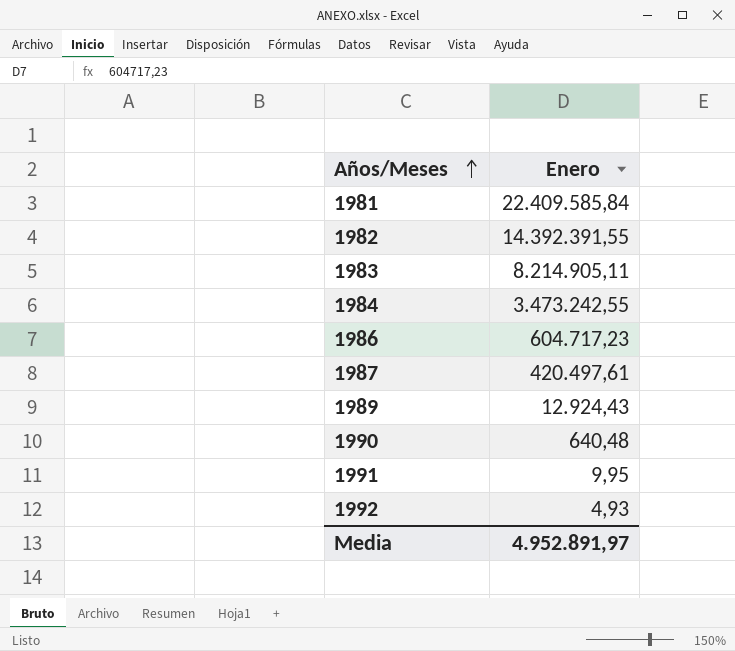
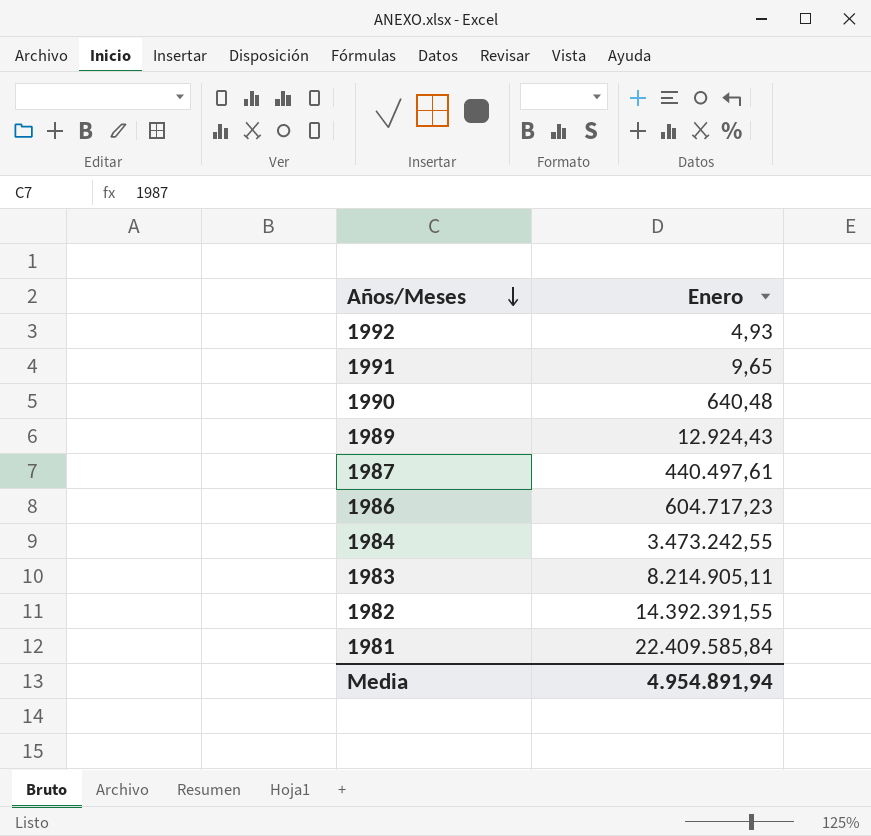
row order: Años/Meses ascending -> Años/Meses descending
1991 | Enero: 9,95 -> 9,65
1987 | Enero: 420.497,61 -> 440.497,61
Media | Enero: 4.952.891,97 -> 4.954.891,94

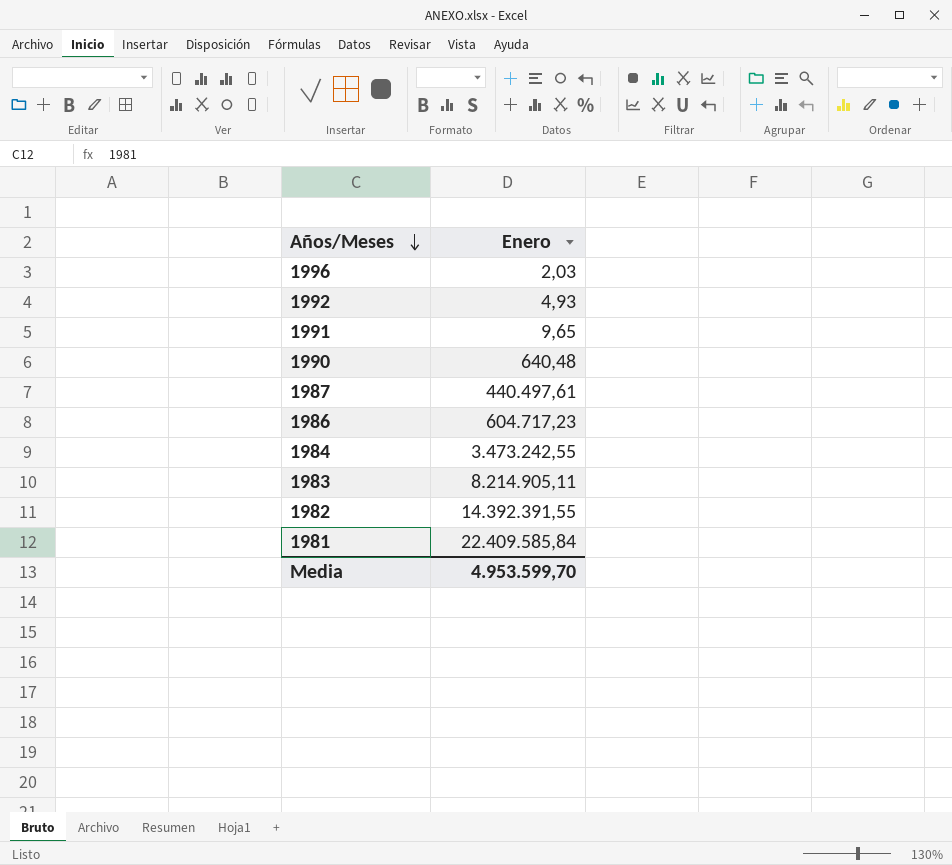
row 1989: 12.924,43 -> none
row 1996: none -> 2,03
Media | Enero: 4.954.891,94 -> 4.953.599,70

